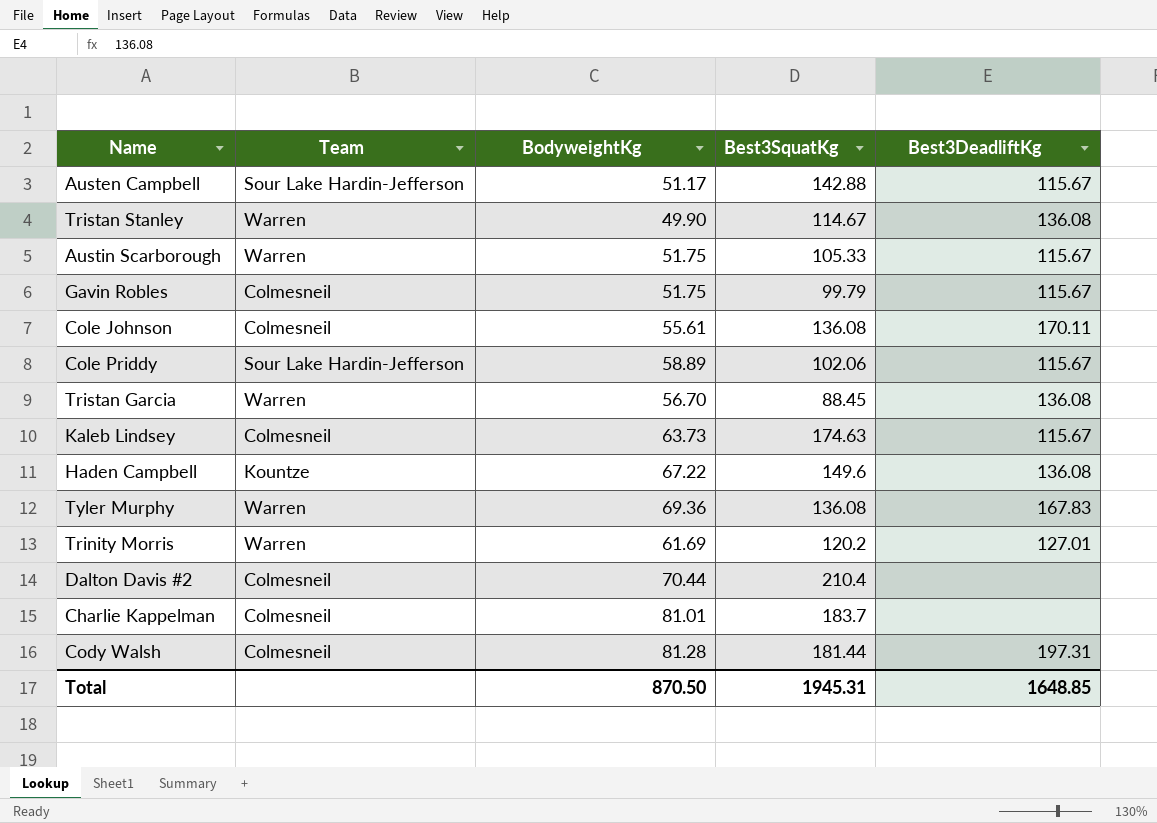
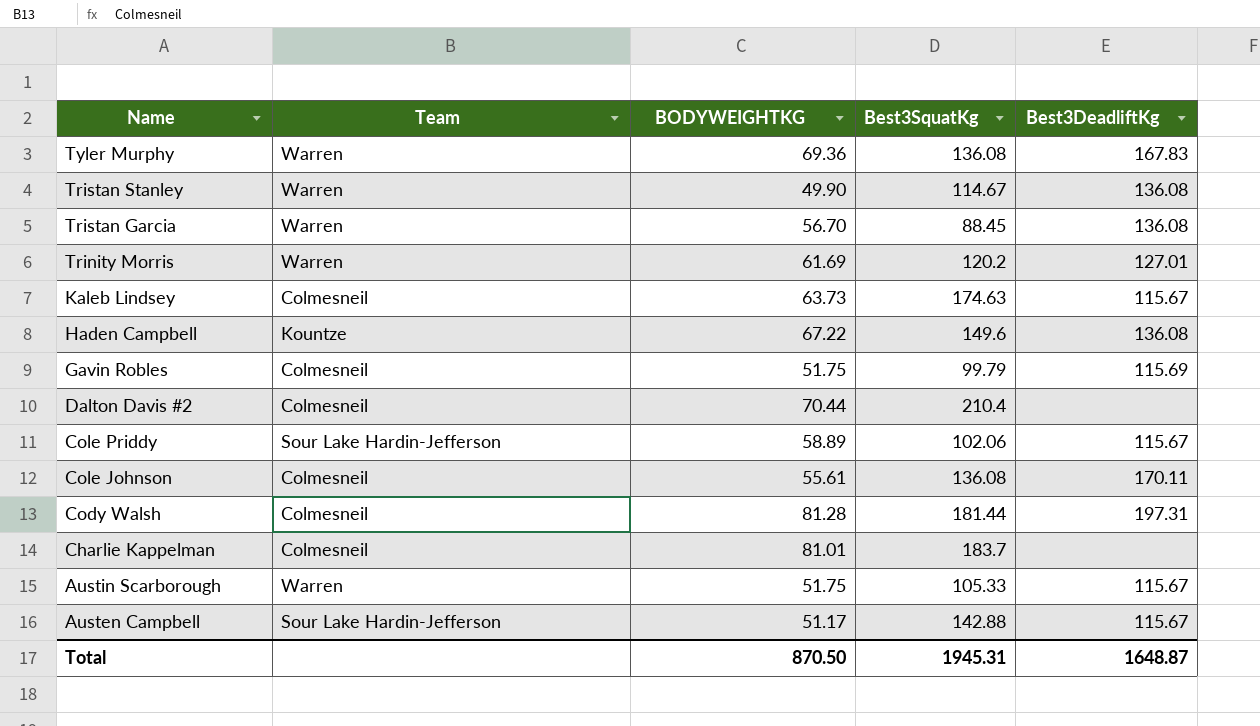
row order: none -> Name descending
column name: BodyweightKg -> BODYWEIGHTKG
Gavin Robles | Best3DeadliftKg: 115.67 -> 115.69
Total | Best3DeadliftKg: 1648.85 -> 1648.87

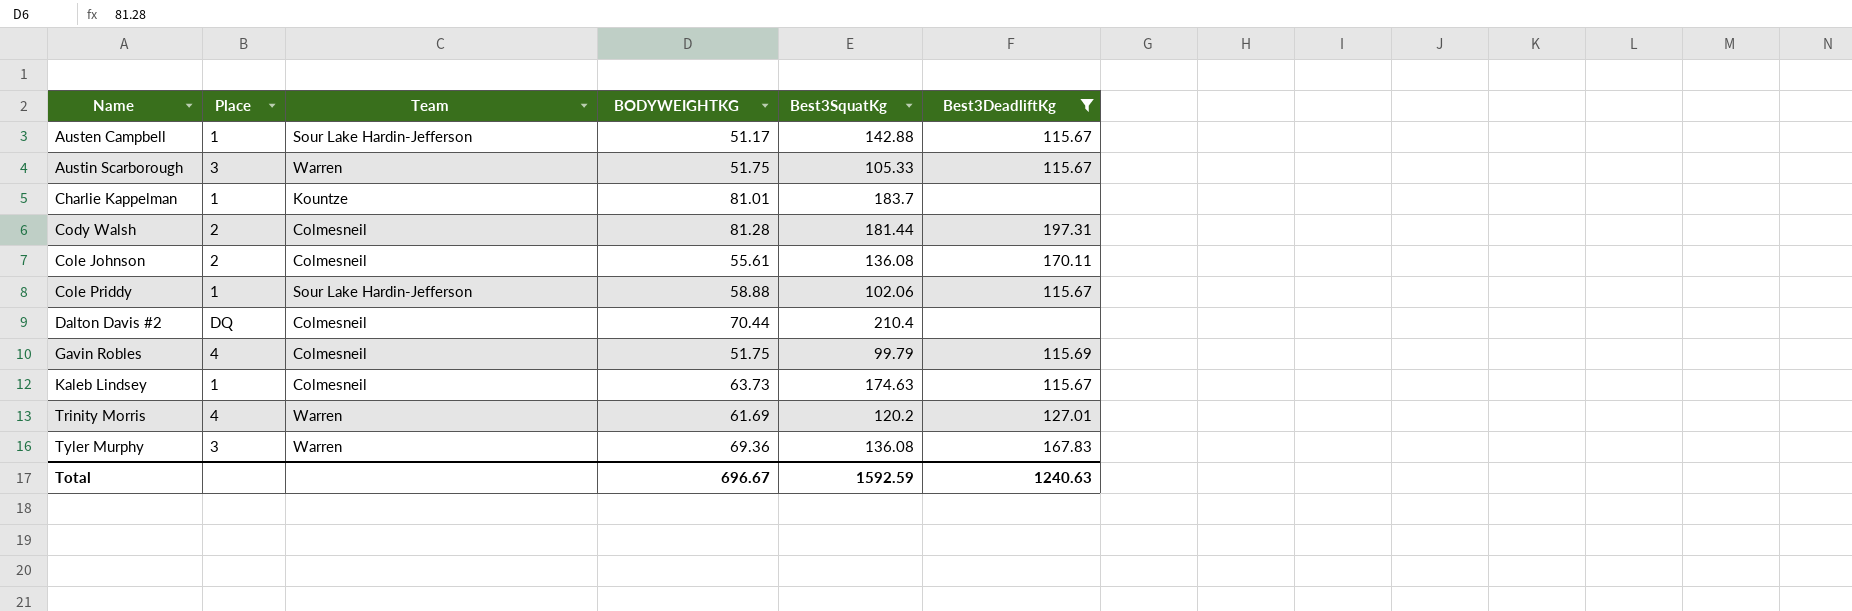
filter: none -> Best3DeadliftKg != 136.08
row order: Name descending -> Name ascending
column Place | position: none -> 2
Charlie Kappelman | Team: Colmesneil -> Kountze
Cole Priddy | BODYWEIGHTKG: 58.89 -> 58.88
Total | BODYWEIGHTKG: 870.50 -> 696.67
Total | Best3SquatKg: 1945.31 -> 1592.59
Total | Best3DeadliftKg: 1648.87 -> 1240.63

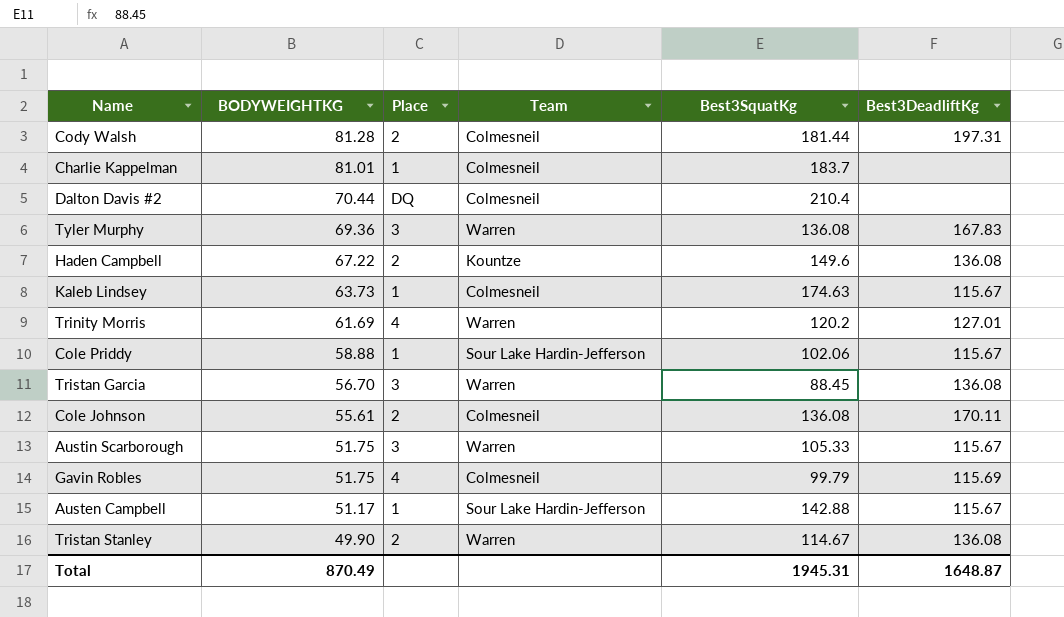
filter: Best3DeadliftKg != 136.08 -> none
row order: Name ascending -> BODYWEIGHTKG descending
column BODYWEIGHTKG | position: 4 -> 2
Charlie Kappelman | Team: Kountze -> Colmesneil
Total | BODYWEIGHTKG: 696.67 -> 870.49
Total | Best3SquatKg: 1592.59 -> 1945.31
Total | Best3DeadliftKg: 1240.63 -> 1648.87

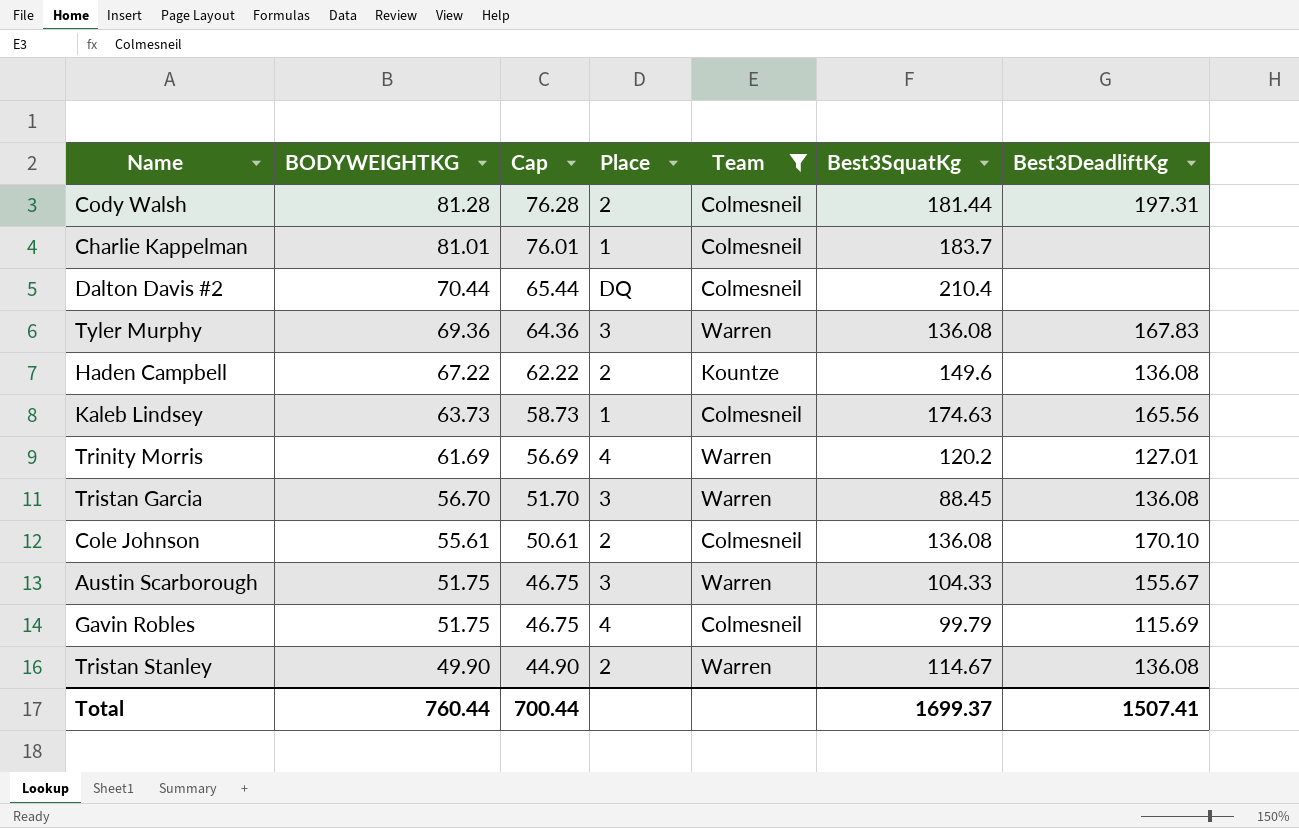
filter: none -> Team != Sour Lake Hardin-Jefferson
column Cap | formula: none -> [BODYWEIGHTKG] - 5
Kaleb Lindsey | Best3DeadliftKg: 115.67 -> 165.56
Cole Johnson | Best3DeadliftKg: 170.11 -> 170.10
Austin Scarborough | Best3SquatKg: 105.33 -> 104.33
Austin Scarborough | Best3DeadliftKg: 115.67 -> 155.67
Total | BODYWEIGHTKG: 870.49 -> 760.44
Total | Best3SquatKg: 1945.31 -> 1699.37
Total | Best3DeadliftKg: 1648.87 -> 1507.41

